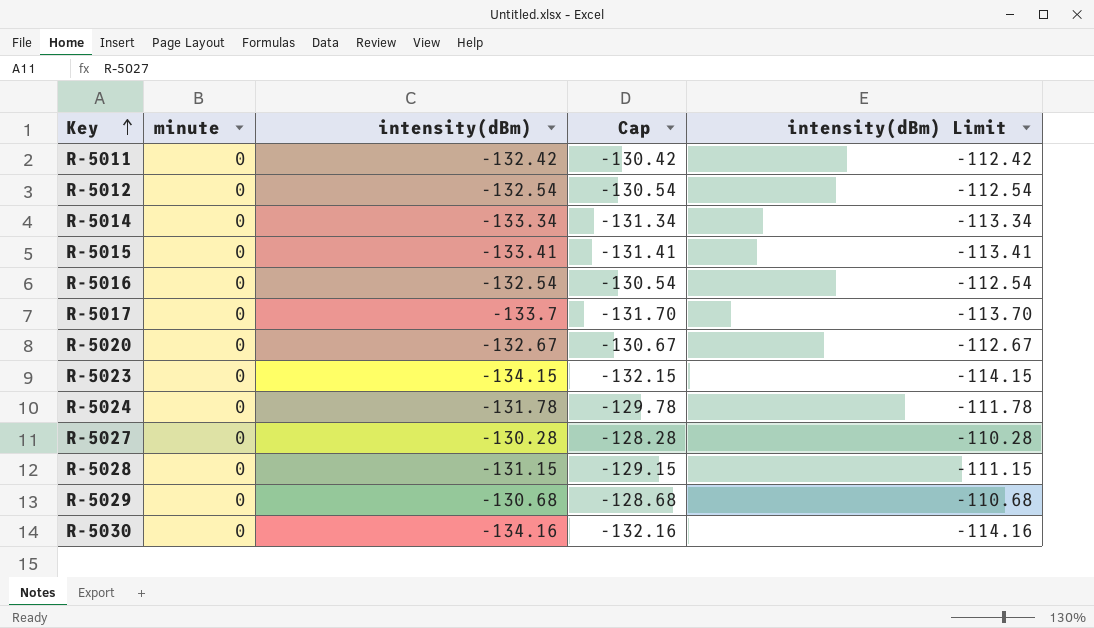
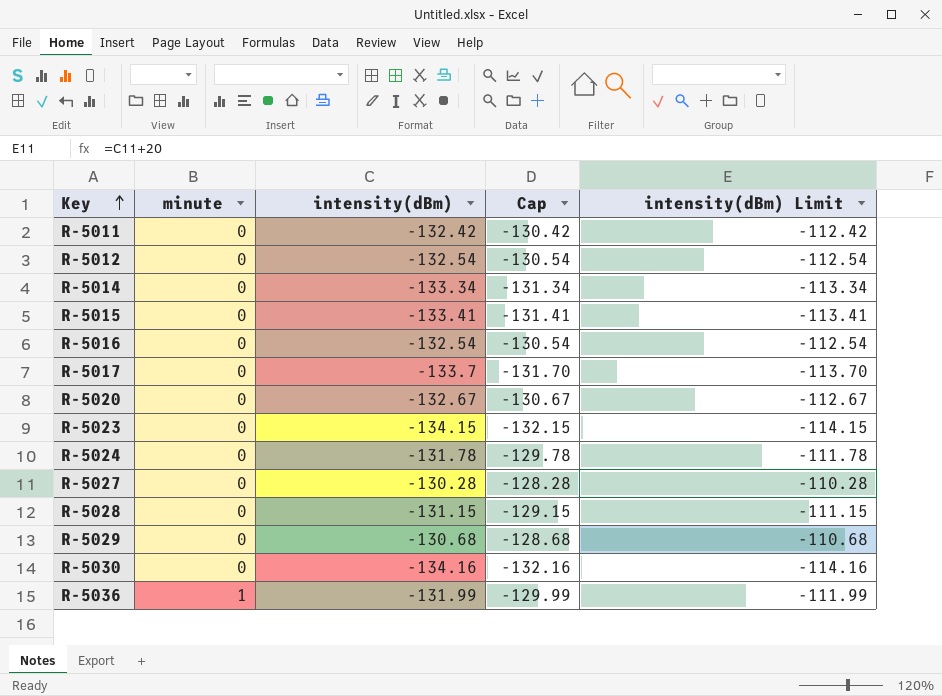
row R-5036: none -> 1 | -131.99 | -129.99 | -111.99

